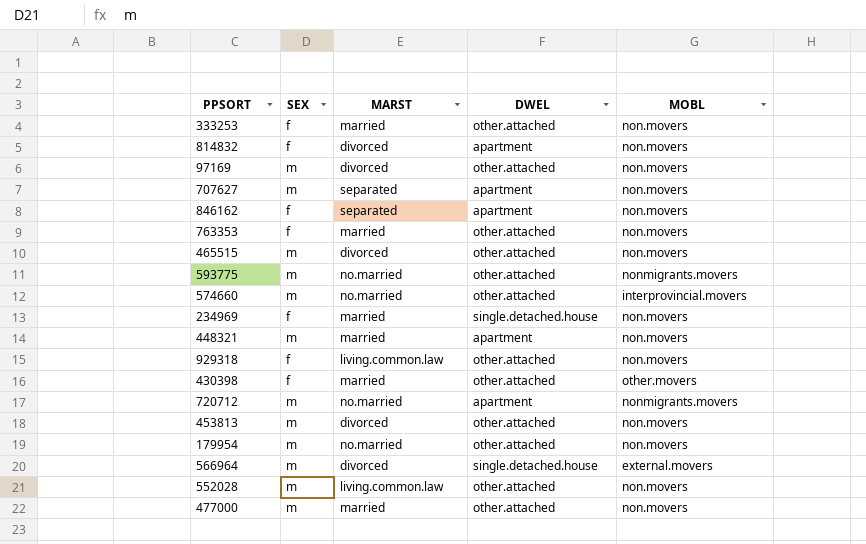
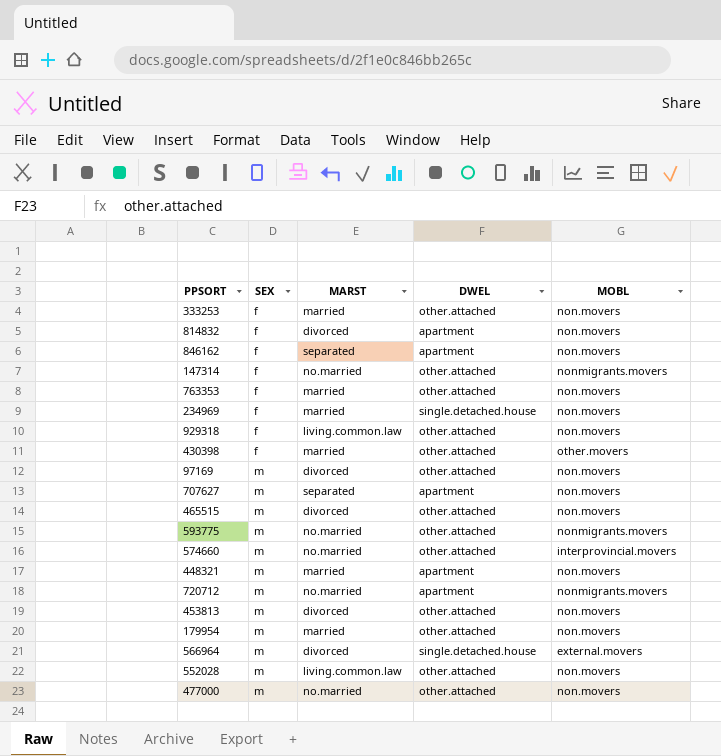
row order: none -> SEX ascending
row 147314: none -> f | no.married | other.attached | nonmigrants.movers
179954 | MARST: no.married -> married
477000 | MARST: married -> no.married

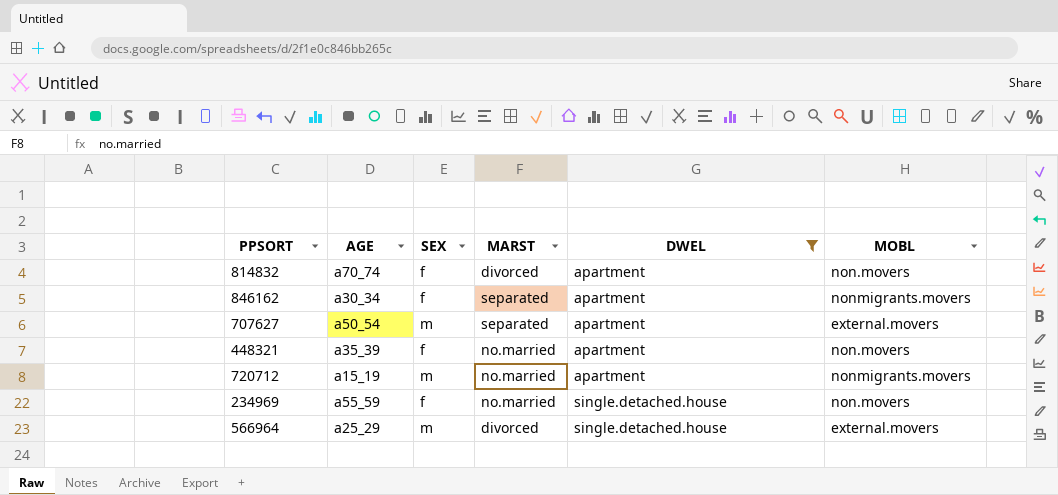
filter: none -> DWEL != other.attached
row order: SEX ascending -> DWEL ascending
column AGE | position: none -> 2
846162 | MOBL: non.movers -> nonmigrants.movers
707627 | MOBL: non.movers -> external.movers
448321 | SEX: m -> f
448321 | MARST: married -> no.married
234969 | MARST: married -> no.married

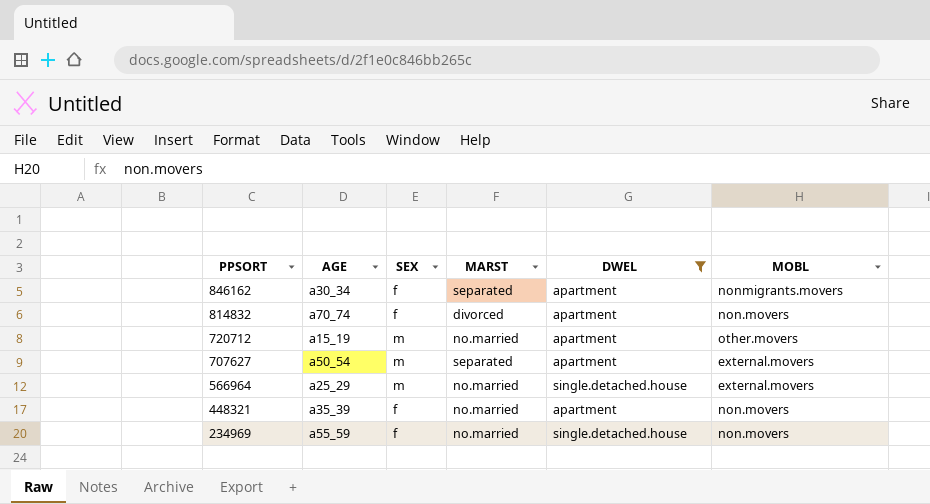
row order: DWEL ascending -> PPSORT descending
720712 | MOBL: nonmigrants.movers -> other.movers
566964 | MARST: divorced -> no.married

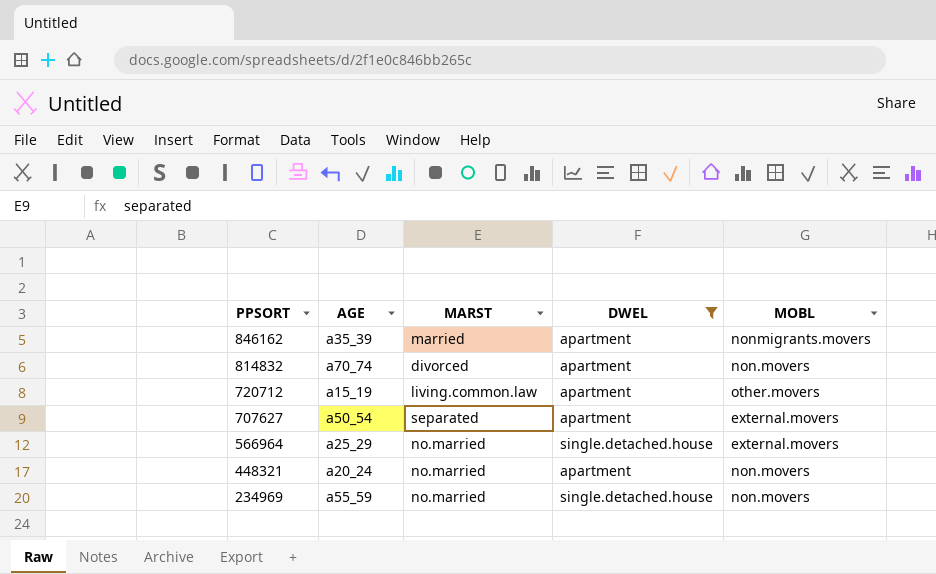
column SEX | position: 3 -> none
846162 | AGE: a30_34 -> a35_39
846162 | MARST: separated -> married
720712 | MARST: no.married -> living.common.law
448321 | AGE: a35_39 -> a20_24

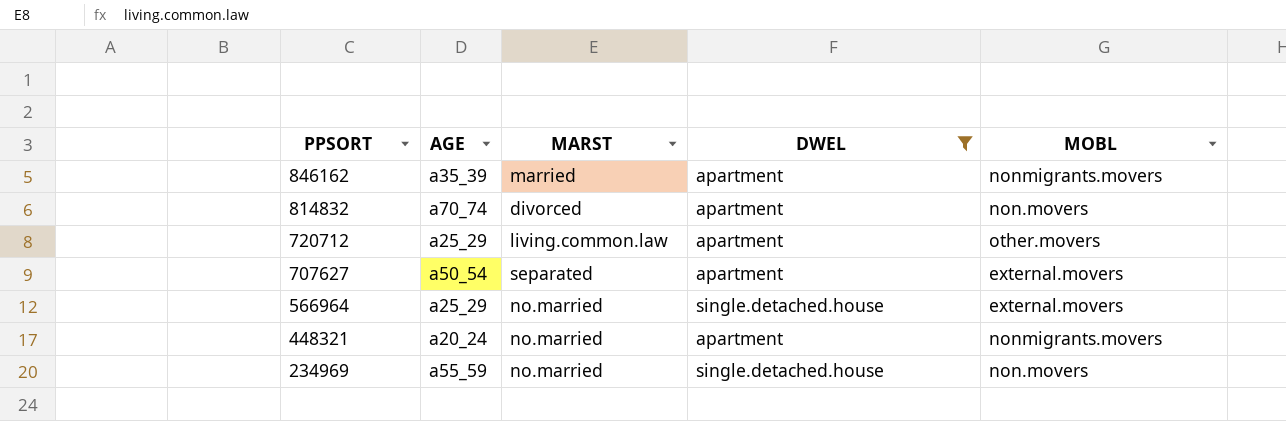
720712 | AGE: a15_19 -> a25_29
448321 | MOBL: non.movers -> nonmigrants.movers

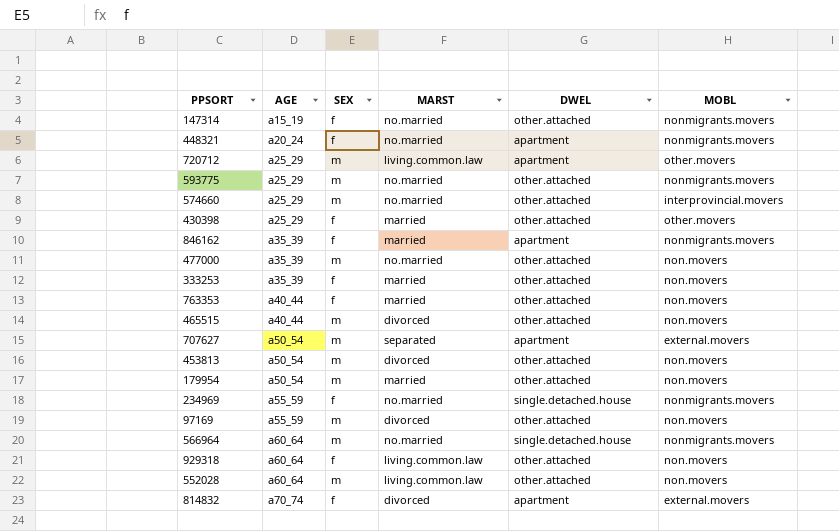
filter: DWEL != other.attached -> none
row order: PPSORT descending -> AGE ascending
column SEX | position: none -> 3
234969 | MOBL: non.movers -> nonmigrants.movers
566964 | AGE: a25_29 -> a60_64
566964 | MOBL: external.movers -> nonmigrants.movers
814832 | MOBL: non.movers -> external.movers

